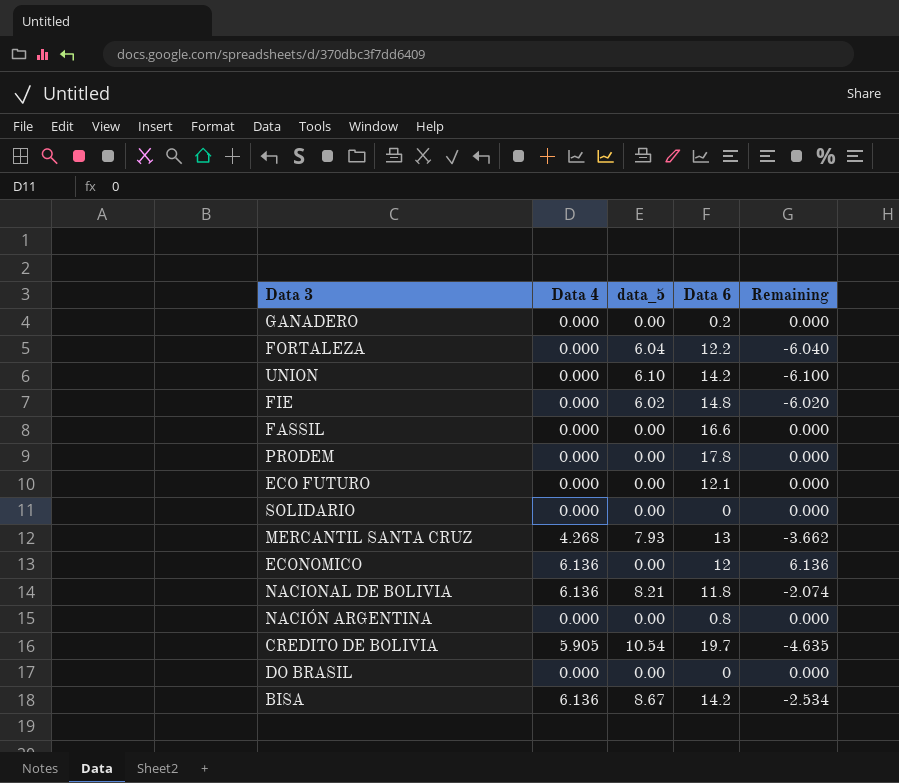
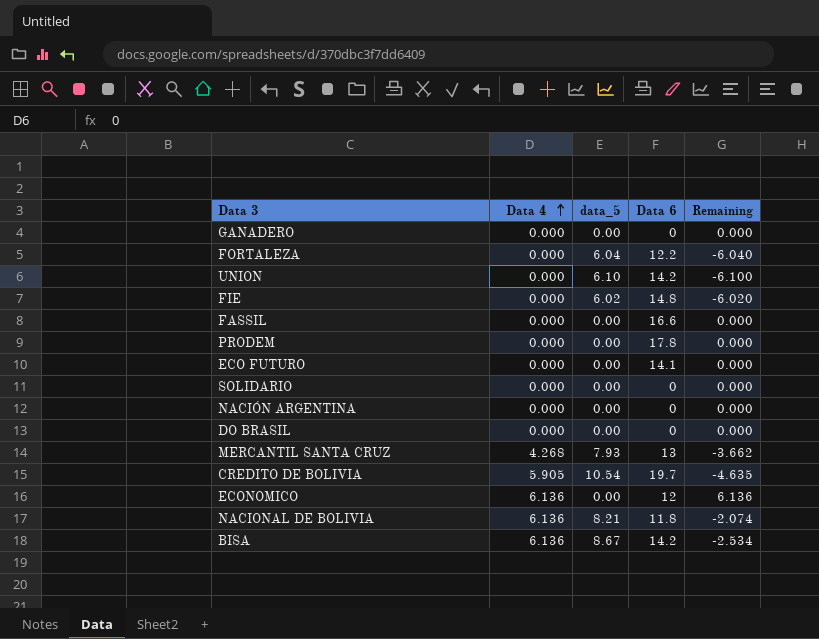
row order: none -> Data 4 ascending
GANADERO | Data 6: 0.2 -> 0
ECO FUTURO | Data 6: 12.1 -> 14.1
NACIÓN ARGENTINA | Data 6: 0.8 -> 0

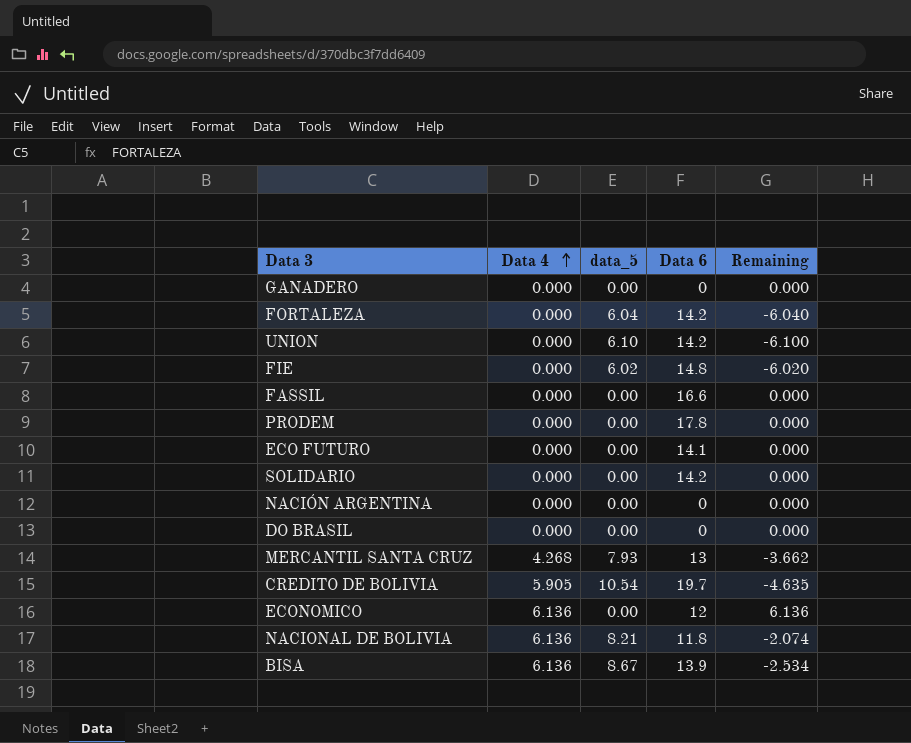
FORTALEZA | Data 6: 12.2 -> 14.2
SOLIDARIO | Data 6: 0 -> 14.2
BISA | Data 6: 14.2 -> 13.9

